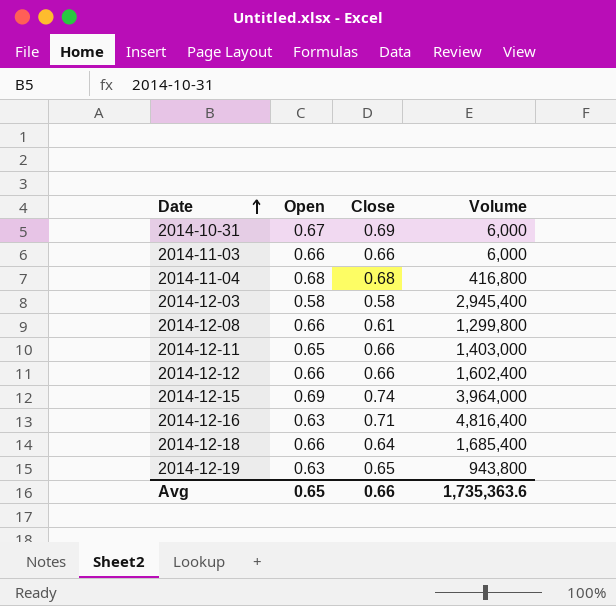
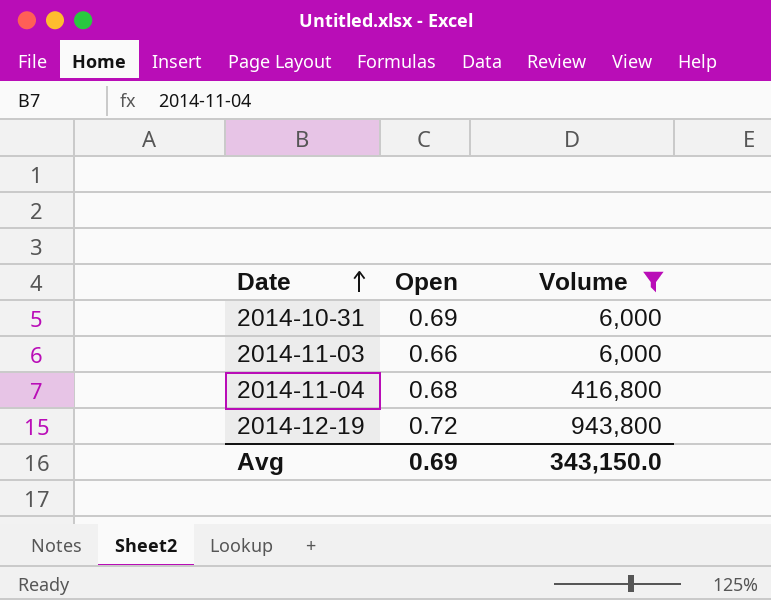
filter: none -> Volume <= 943,800
column Close | position: 3 -> none
2014-10-31 | Open: 0.67 -> 0.69
2014-12-19 | Open: 0.63 -> 0.72
Avg | Open: 0.65 -> 0.69
Avg | Volume: 1,735,363.6 -> 343,150.0

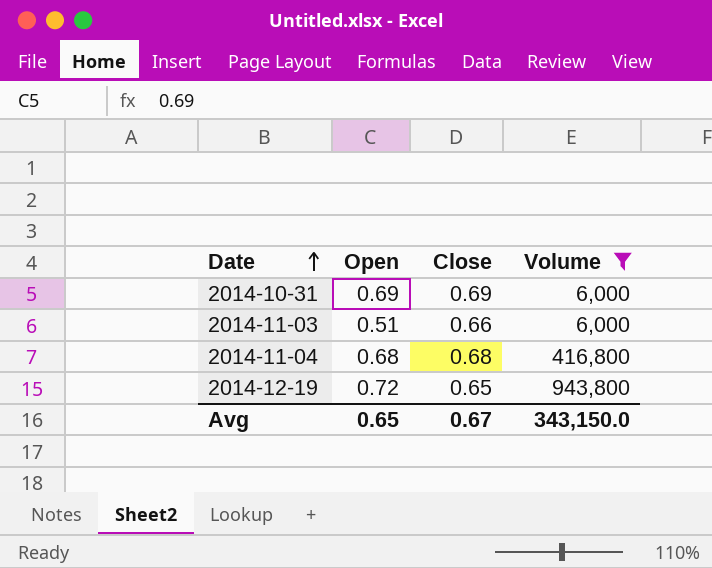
column Close | position: none -> 3
2014-11-03 | Open: 0.66 -> 0.51
Avg | Open: 0.69 -> 0.65

